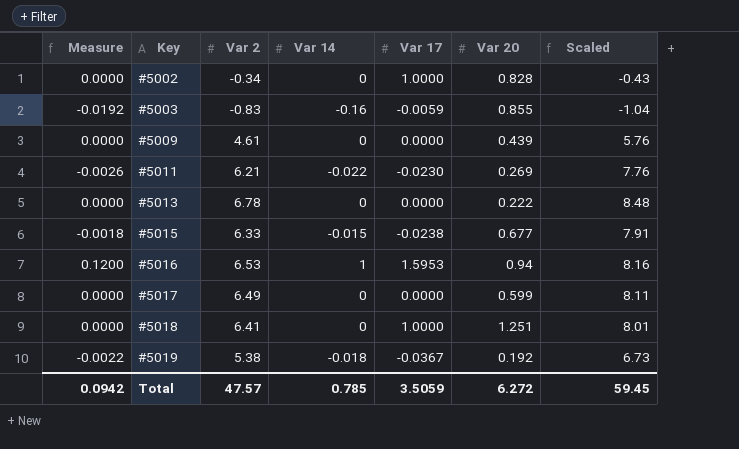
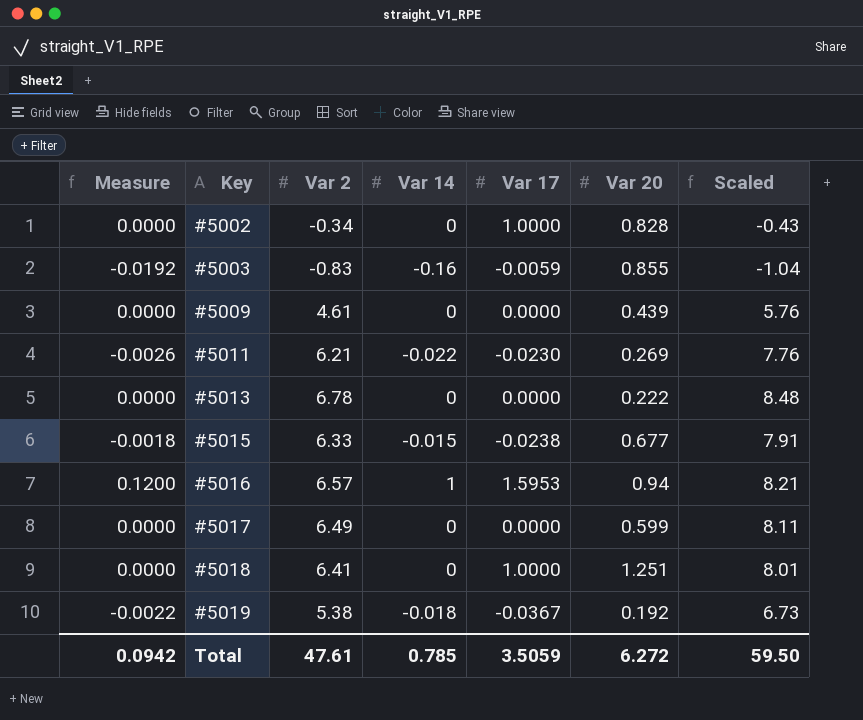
#5016 | Var 2: 6.53 -> 6.57
#5016 | Scaled: 8.16 -> 8.21
Total | Var 2: 47.57 -> 47.61
Total | Scaled: 59.45 -> 59.50

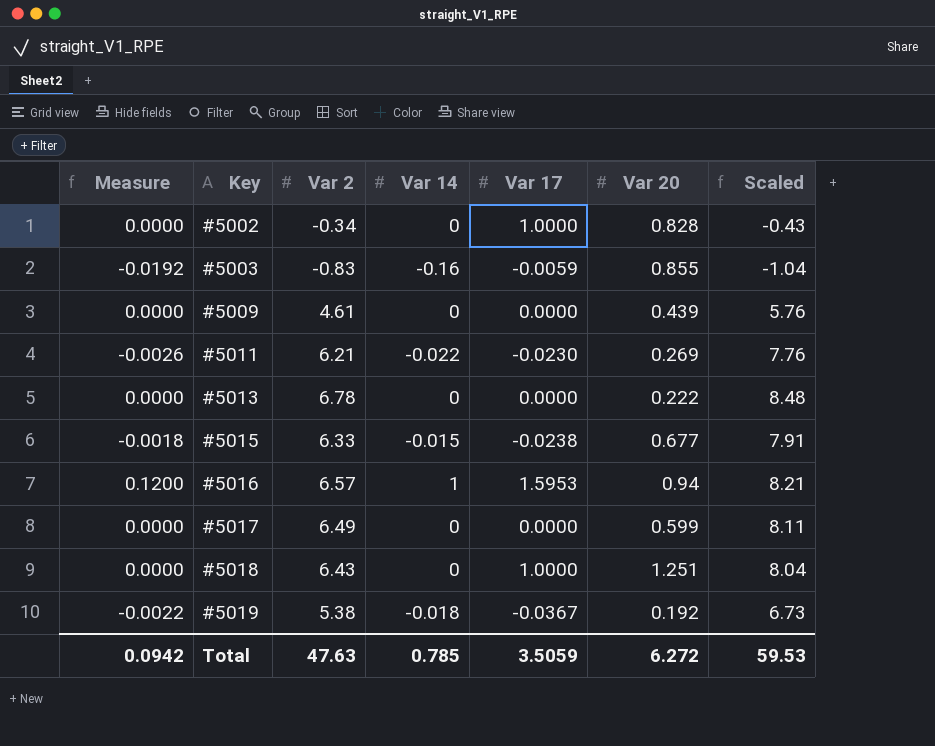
#5018 | Var 2: 6.41 -> 6.43
#5018 | Scaled: 8.01 -> 8.04
Total | Var 2: 47.61 -> 47.63
Total | Scaled: 59.50 -> 59.53

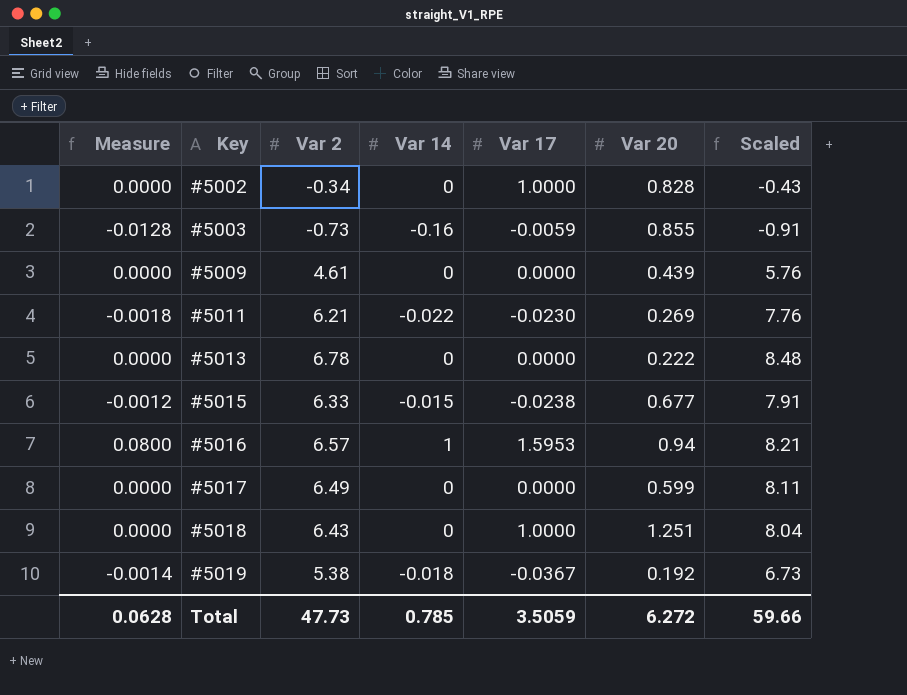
column Measure | formula: [Var 14] * 0.12 -> [Var 14] * 0.08
#5003 | Var 2: -0.83 -> -0.73
#5003 | Scaled: -1.04 -> -0.91
Total | Measure: 0.0942 -> 0.0628
Total | Var 2: 47.63 -> 47.73
Total | Scaled: 59.53 -> 59.66

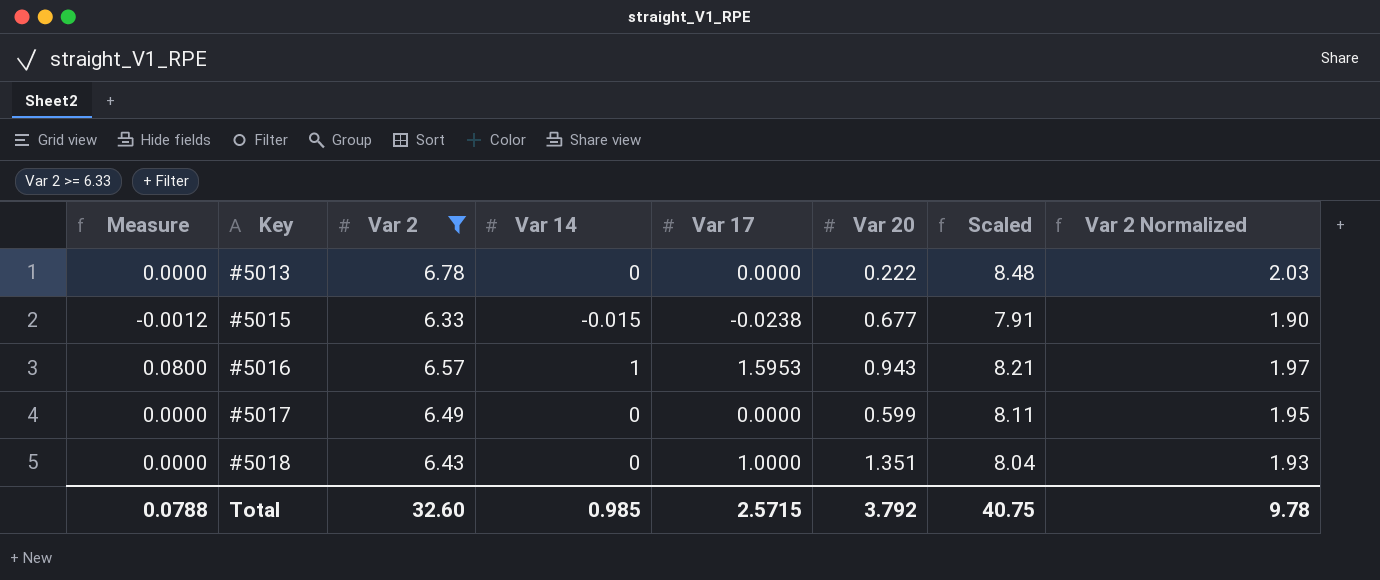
filter: none -> Var 2 >= 6.33
column Var 2 Normalized | formula: none -> [Var 2] * 0.3
#5016 | Var 20: 0.94 -> 0.943
#5018 | Var 20: 1.251 -> 1.351
Total | Measure: 0.0628 -> 0.0788
Total | Var 2: 47.73 -> 32.60
Total | Var 14: 0.785 -> 0.985
Total | Var 17: 3.5059 -> 2.5715
Total | Var 20: 6.272 -> 3.792
Total | Scaled: 59.66 -> 40.75

